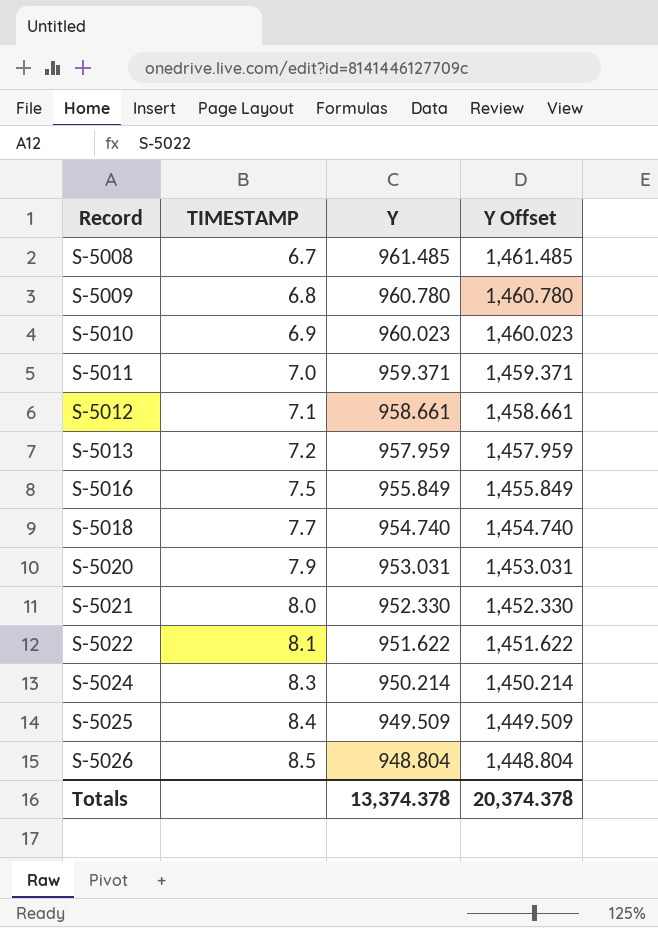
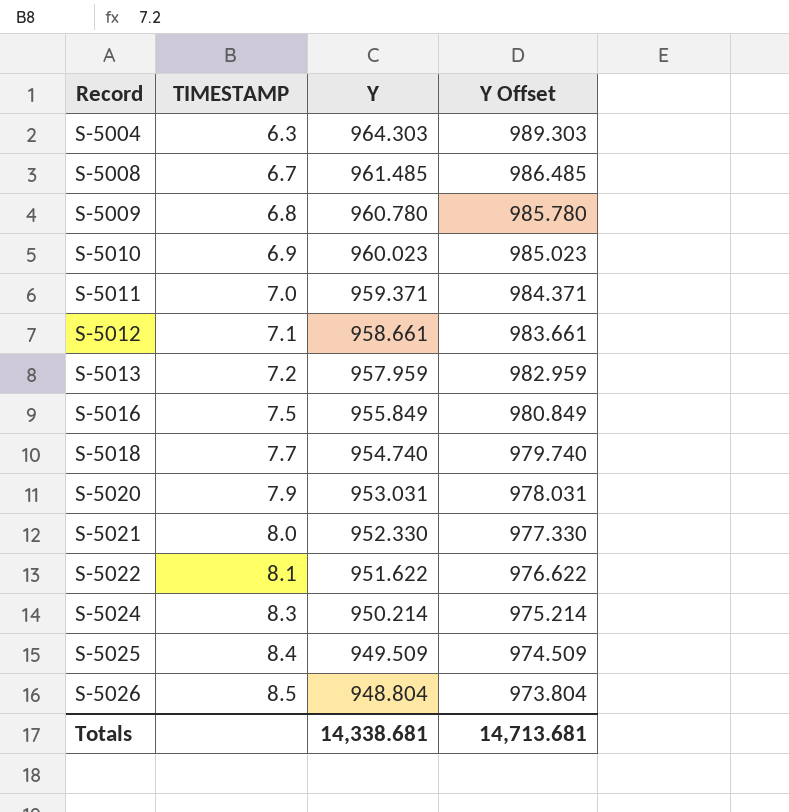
column Y Offset | formula: [Y] + 500 -> [Y] + 25
row S-5004: none -> 6.3 | 964.303 | 989.303
Totals | Y: 13,374.378 -> 14,338.681
Totals | Y Offset: 20,374.378 -> 14,713.681

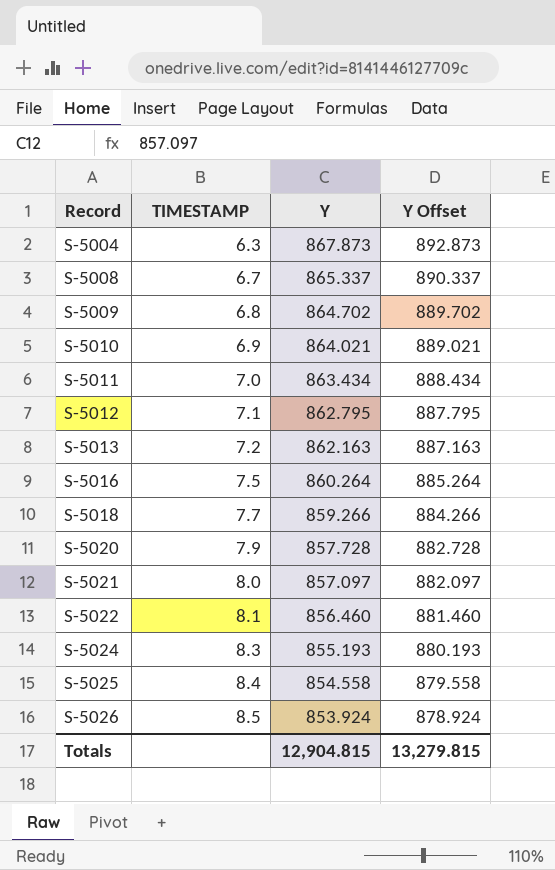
S-5004 | Y: 964.303 -> 867.873
S-5004 | Y Offset: 989.303 -> 892.873
S-5008 | Y: 961.485 -> 865.337
S-5008 | Y Offset: 986.485 -> 890.337
S-5009 | Y: 960.780 -> 864.702
S-5009 | Y Offset: 985.780 -> 889.702
S-5010 | Y: 960.023 -> 864.021
S-5010 | Y Offset: 985.023 -> 889.021
S-5011 | Y: 959.371 -> 863.434
S-5011 | Y Offset: 984.371 -> 888.434
S-5012 | Y: 958.661 -> 862.795
S-5012 | Y Offset: 983.661 -> 887.795
S-5013 | Y: 957.959 -> 862.163
S-5013 | Y Offset: 982.959 -> 887.163
S-5016 | Y: 955.849 -> 860.264
S-5016 | Y Offset: 980.849 -> 885.264
S-5018 | Y: 954.740 -> 859.266
S-5018 | Y Offset: 979.740 -> 884.266
S-5020 | Y: 953.031 -> 857.728
S-5020 | Y Offset: 978.031 -> 882.728
S-5021 | Y: 952.330 -> 857.097
S-5021 | Y Offset: 977.330 -> 882.097
S-5022 | Y: 951.622 -> 856.460
S-5022 | Y Offset: 976.622 -> 881.460
S-5024 | Y: 950.214 -> 855.193
S-5024 | Y Offset: 975.214 -> 880.193
S-5025 | Y: 949.509 -> 854.558
S-5025 | Y Offset: 974.509 -> 879.558
S-5026 | Y: 948.804 -> 853.924
S-5026 | Y Offset: 973.804 -> 878.924
Totals | Y: 14,338.681 -> 12,904.815
Totals | Y Offset: 14,713.681 -> 13,279.815

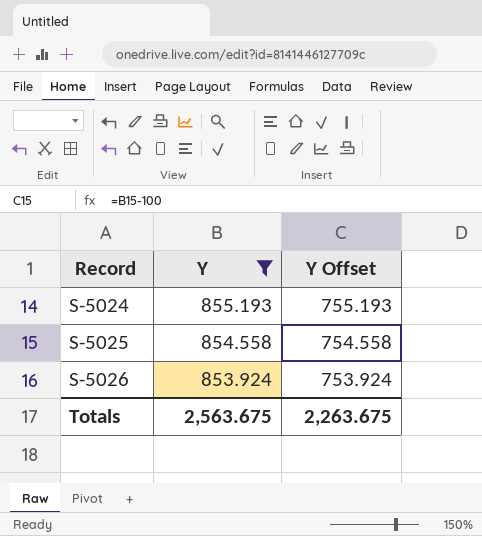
filter: none -> Y <= 855.193
column TIMESTAMP | position: 2 -> none
column Y Offset | formula: [Y] + 25 -> [Y] - 100
Totals | Y: 12,904.815 -> 2,563.675
Totals | Y Offset: 13,279.815 -> 2,263.675

